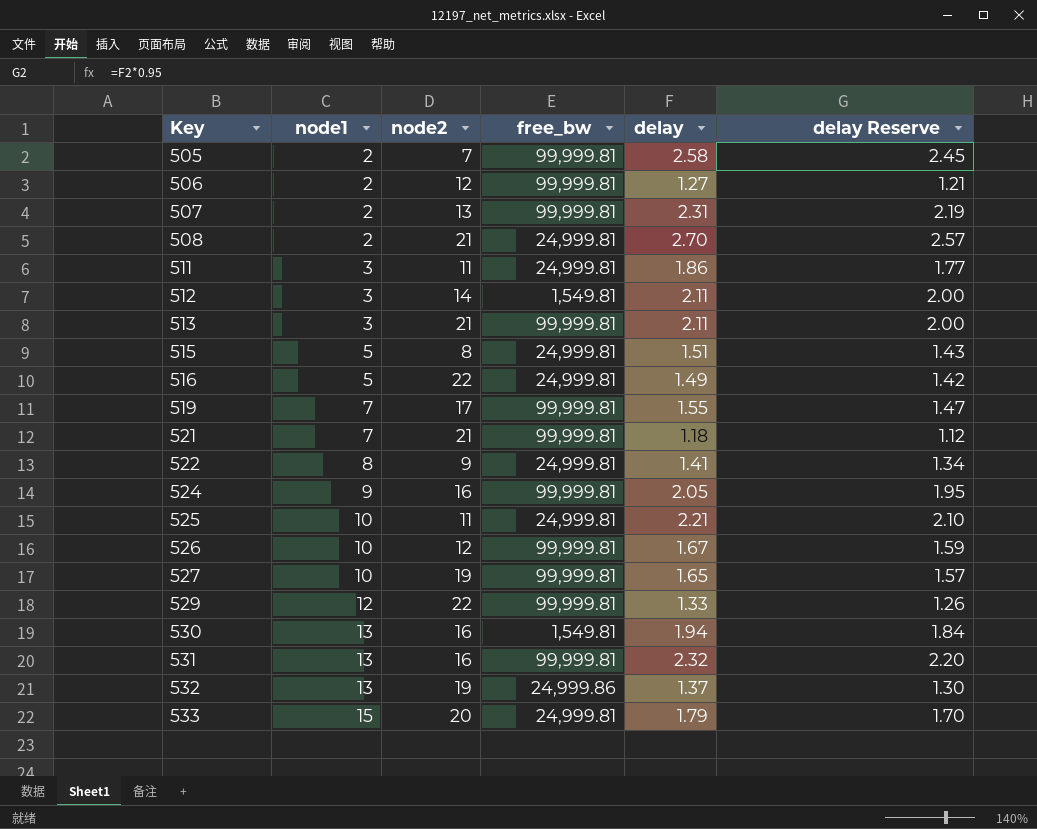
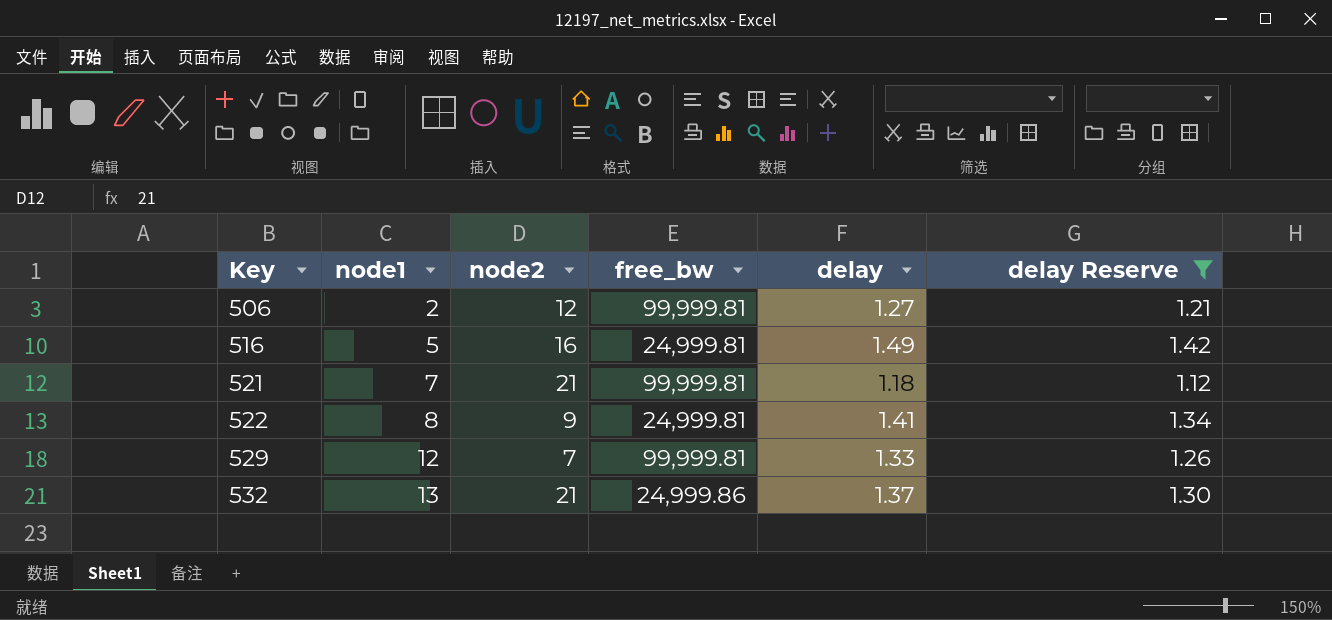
filter: none -> delay Reserve <= 1.42
516 | node2: 22 -> 16
529 | node2: 22 -> 7
532 | node2: 19 -> 21

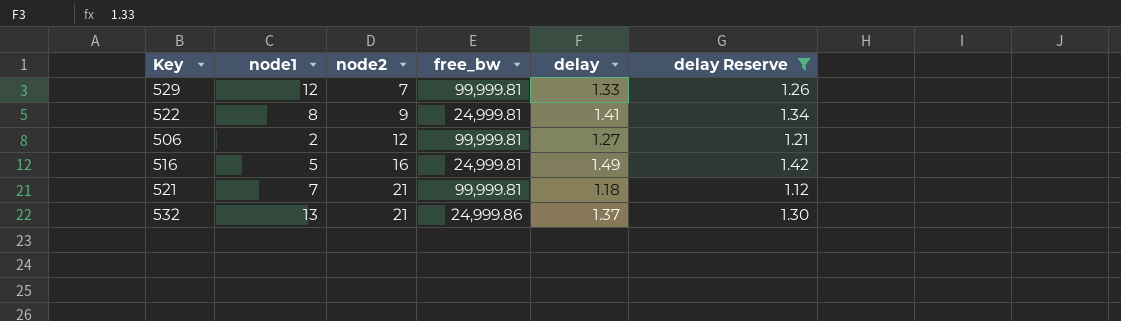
row order: Key ascending -> node2 ascending

